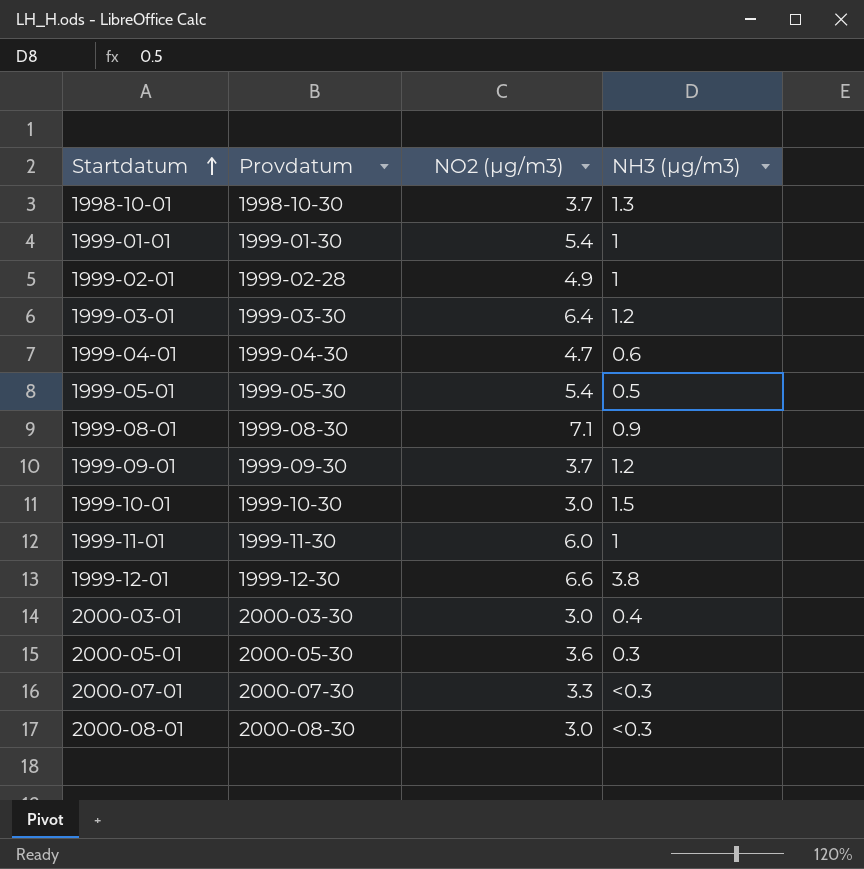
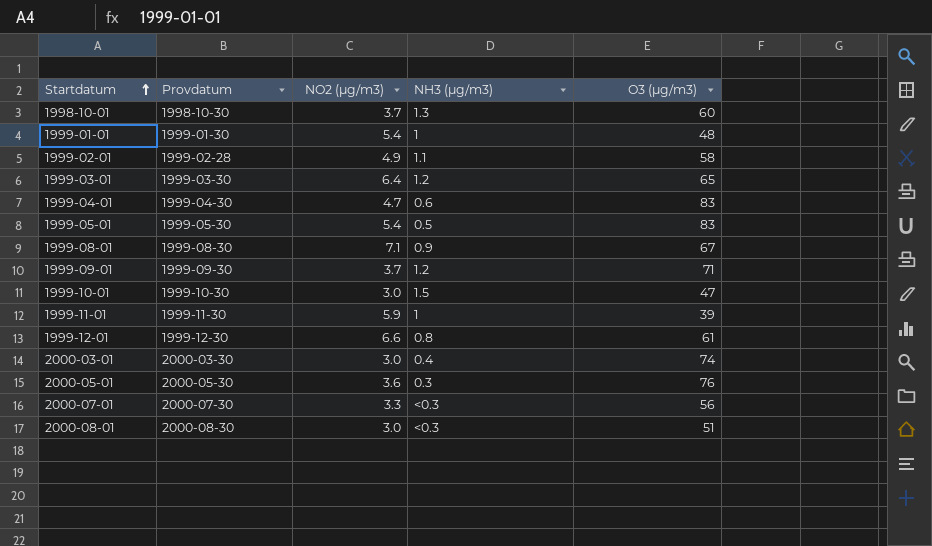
column O3 (µg/m3) | position: none -> 5
1999-02-01 | NH3 (µg/m3): 1 -> 1.1
1999-11-01 | NO2 (µg/m3): 6.0 -> 5.9
1999-12-01 | NH3 (µg/m3): 3.8 -> 0.8

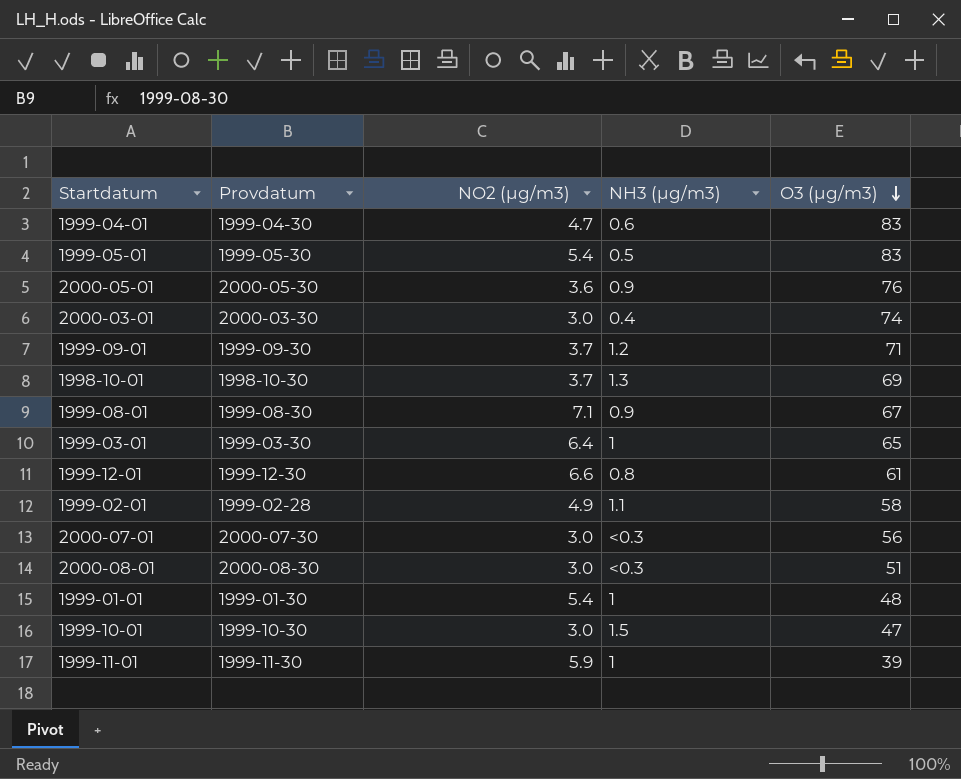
row order: Startdatum ascending -> O3 (µg/m3) descending
2000-05-01 | NH3 (µg/m3): 0.3 -> 0.9
1998-10-01 | O3 (µg/m3): 60 -> 69
1999-03-01 | NH3 (µg/m3): 1.2 -> 1
2000-07-01 | NO2 (µg/m3): 3.3 -> 3.0

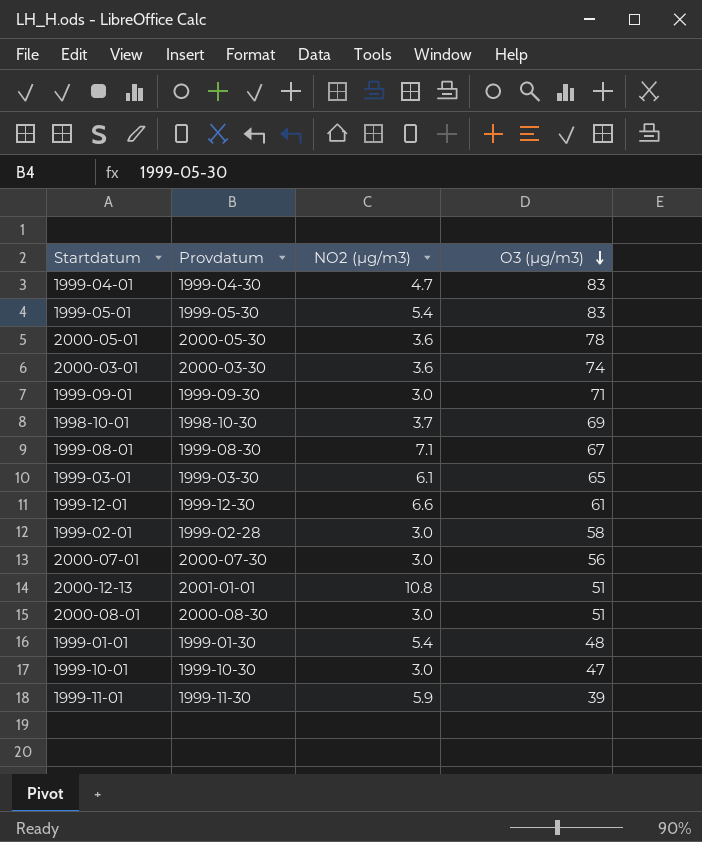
column NH3 (µg/m3) | position: 4 -> none
2000-05-01 | O3 (µg/m3): 76 -> 78
2000-03-01 | NO2 (µg/m3): 3.0 -> 3.6
1999-09-01 | NO2 (µg/m3): 3.7 -> 3.0
1999-03-01 | NO2 (µg/m3): 6.4 -> 6.1
1999-02-01 | NO2 (µg/m3): 4.9 -> 3.0
row 2000-12-13: none -> 2001-01-01 | 10.8 | 51

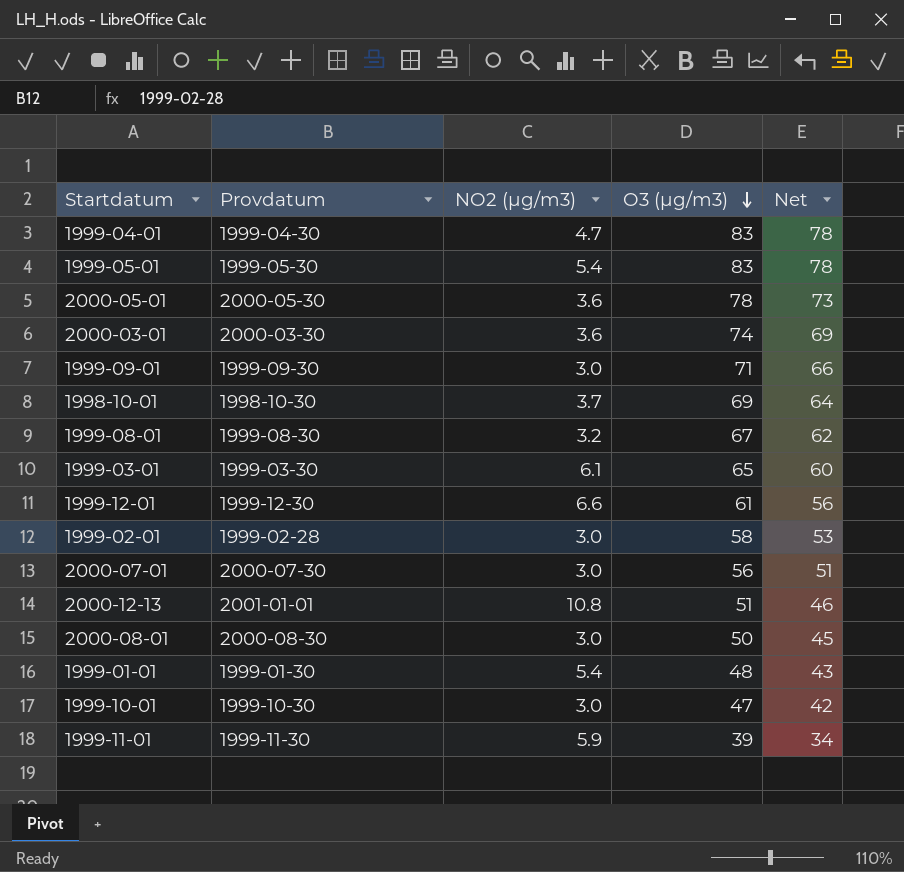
column Net | formula: none -> [O3 (µg/m3)] - 5
1999-08-01 | NO2 (µg/m3): 7.1 -> 3.2
2000-08-01 | O3 (µg/m3): 51 -> 50

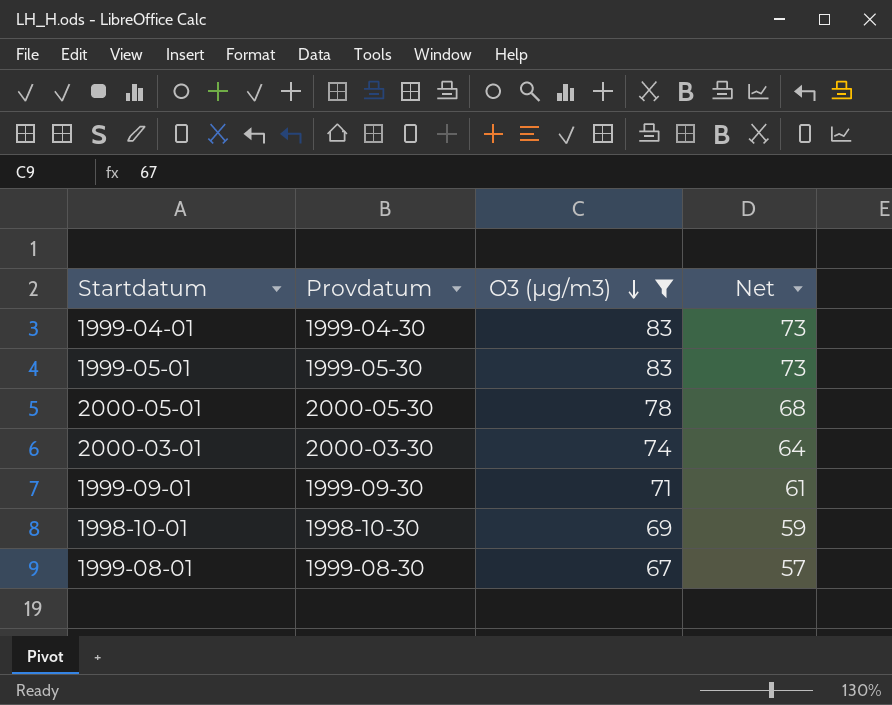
filter: none -> O3 (µg/m3) >= 67
column NO2 (µg/m3) | position: 3 -> none
column Net | formula: [O3 (µg/m3)] - 5 -> [O3 (µg/m3)] - 10

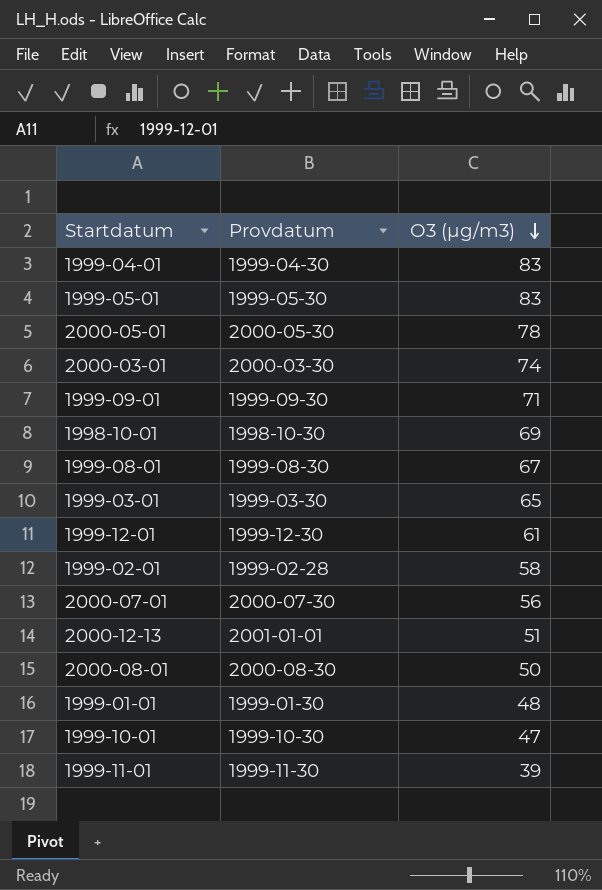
filter: O3 (µg/m3) >= 67 -> none
column Net | formula: [O3 (µg/m3)] - 10 -> none

